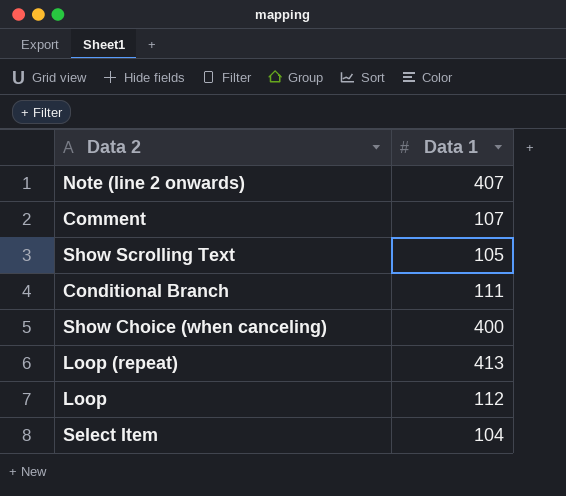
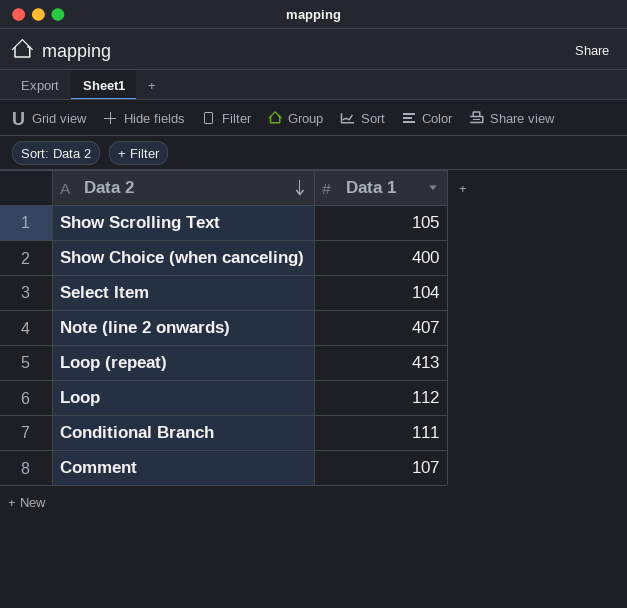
row order: none -> Data 2 descending

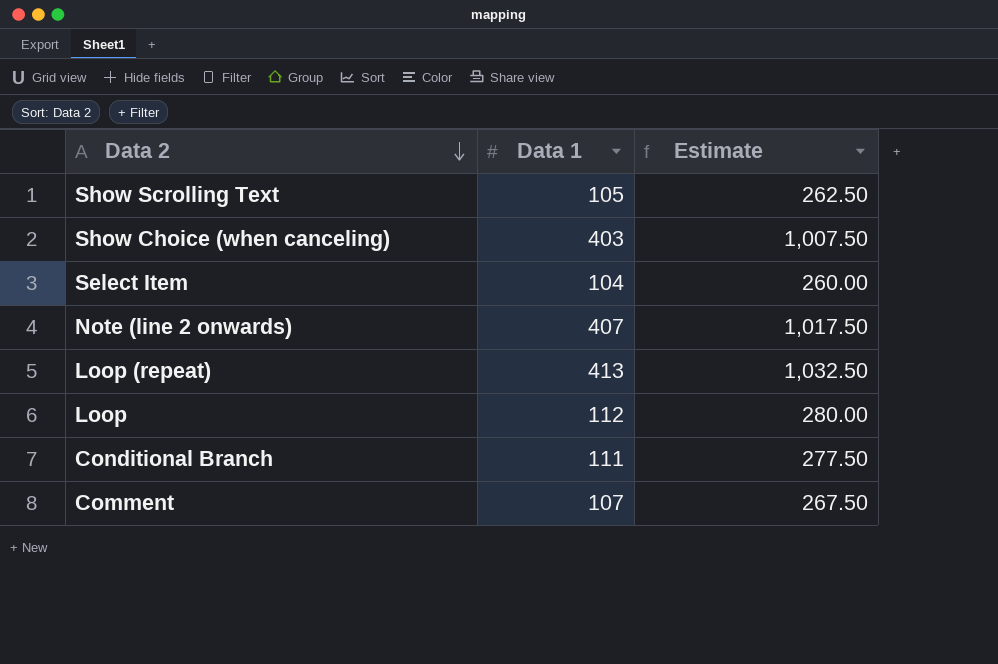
column Estimate | formula: none -> [Data 1] * 2.5
Show Choice (when canceling) | Data 1: 400 -> 403

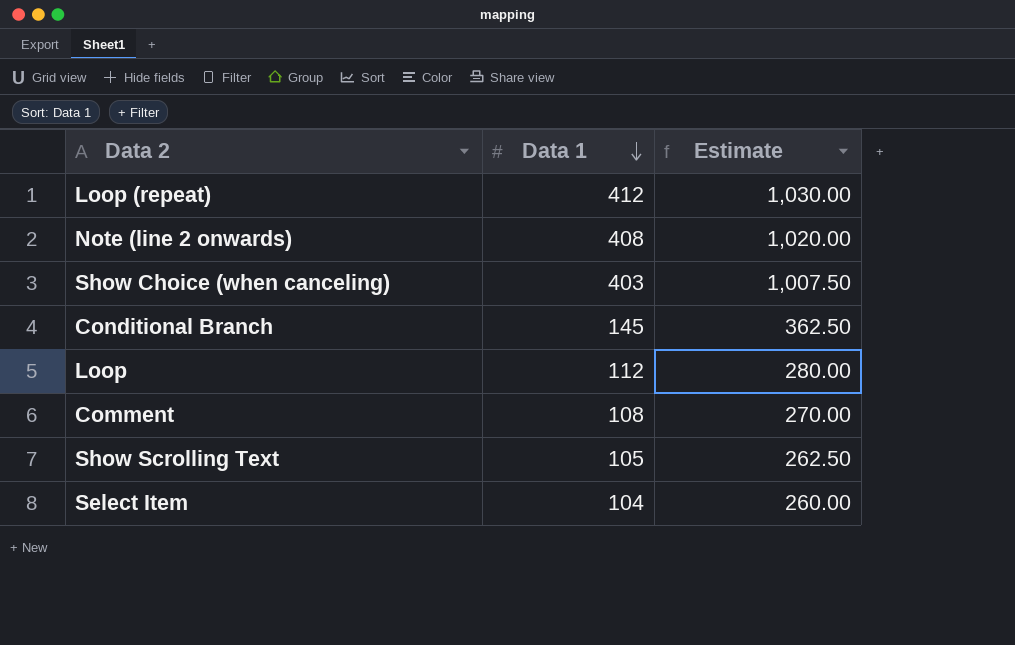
row order: Data 2 descending -> Data 1 descending
Loop (repeat) | Data 1: 413 -> 412
Loop (repeat) | Estimate: 1,032.50 -> 1,030.00
Note (line 2 onwards) | Data 1: 407 -> 408
Note (line 2 onwards) | Estimate: 1,017.50 -> 1,020.00
Conditional Branch | Data 1: 111 -> 145
Conditional Branch | Estimate: 277.50 -> 362.50
Comment | Data 1: 107 -> 108
Comment | Estimate: 267.50 -> 270.00

